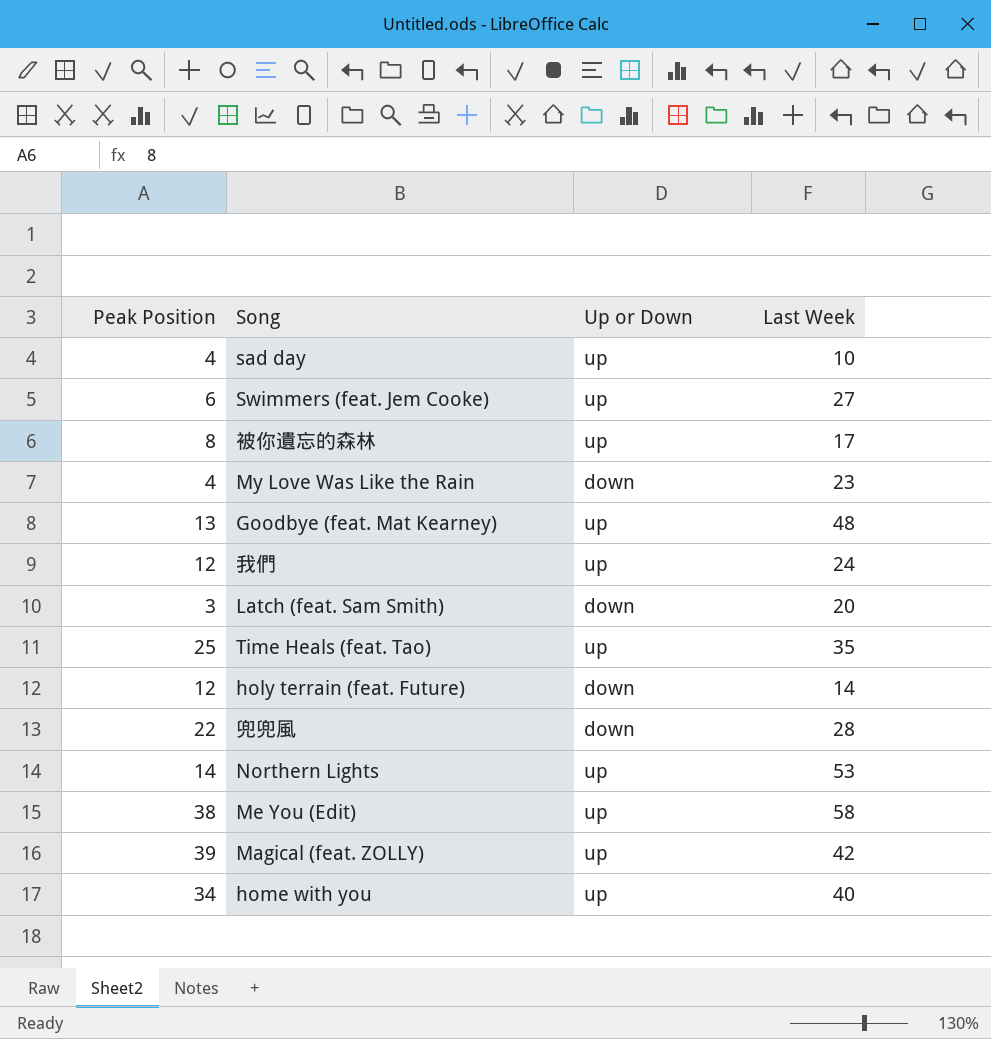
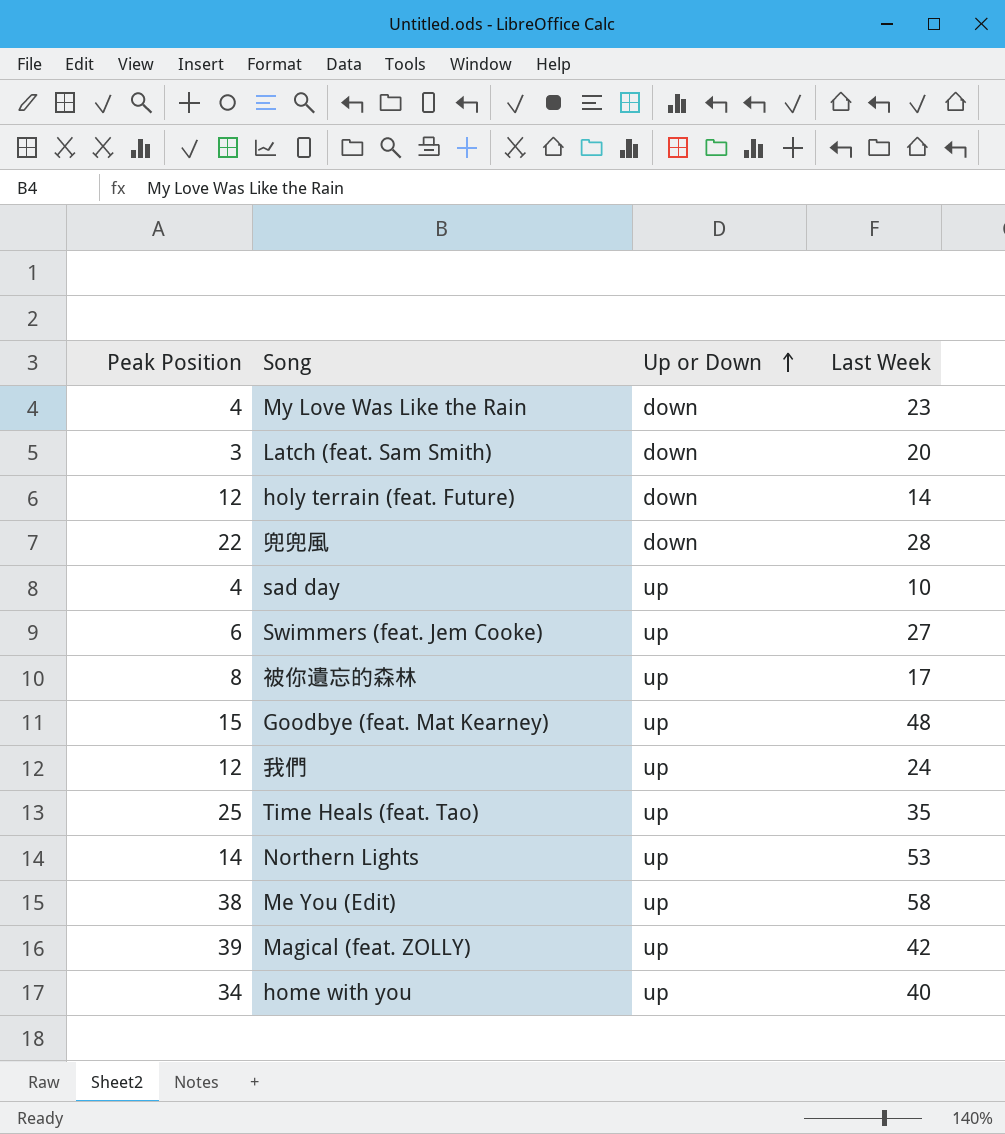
row order: none -> Up or Down ascending
Goodbye (feat. Mat Kearney) | Peak Position: 13 -> 15

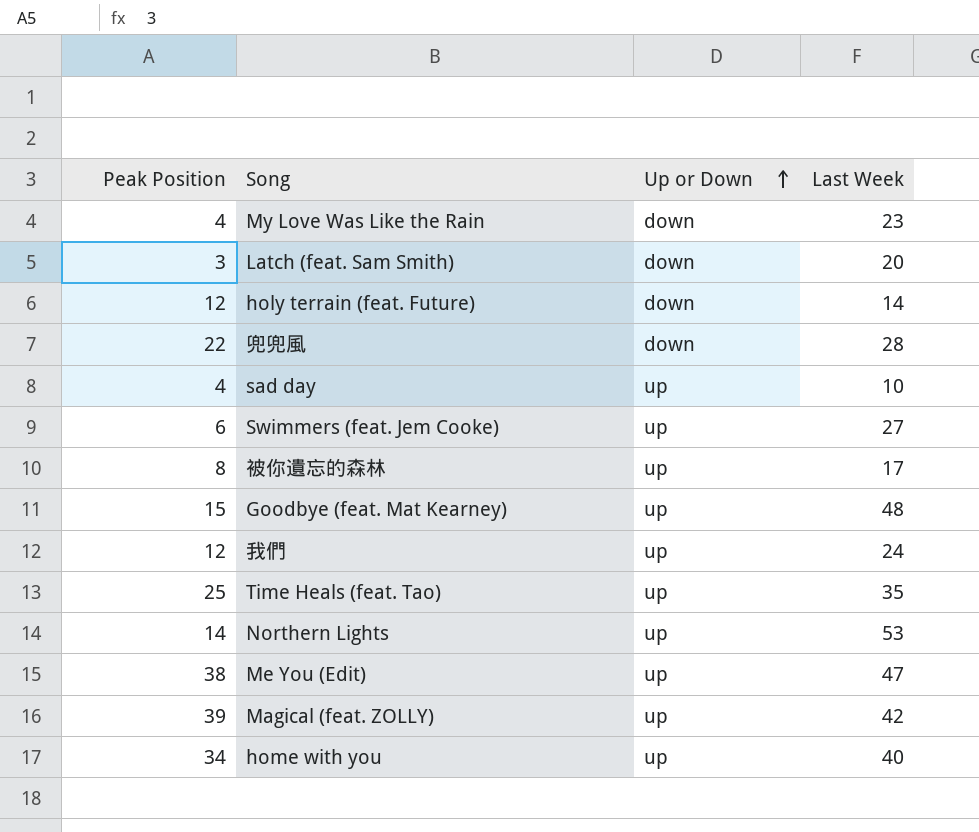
Me You (Edit) | Last Week: 58 -> 47

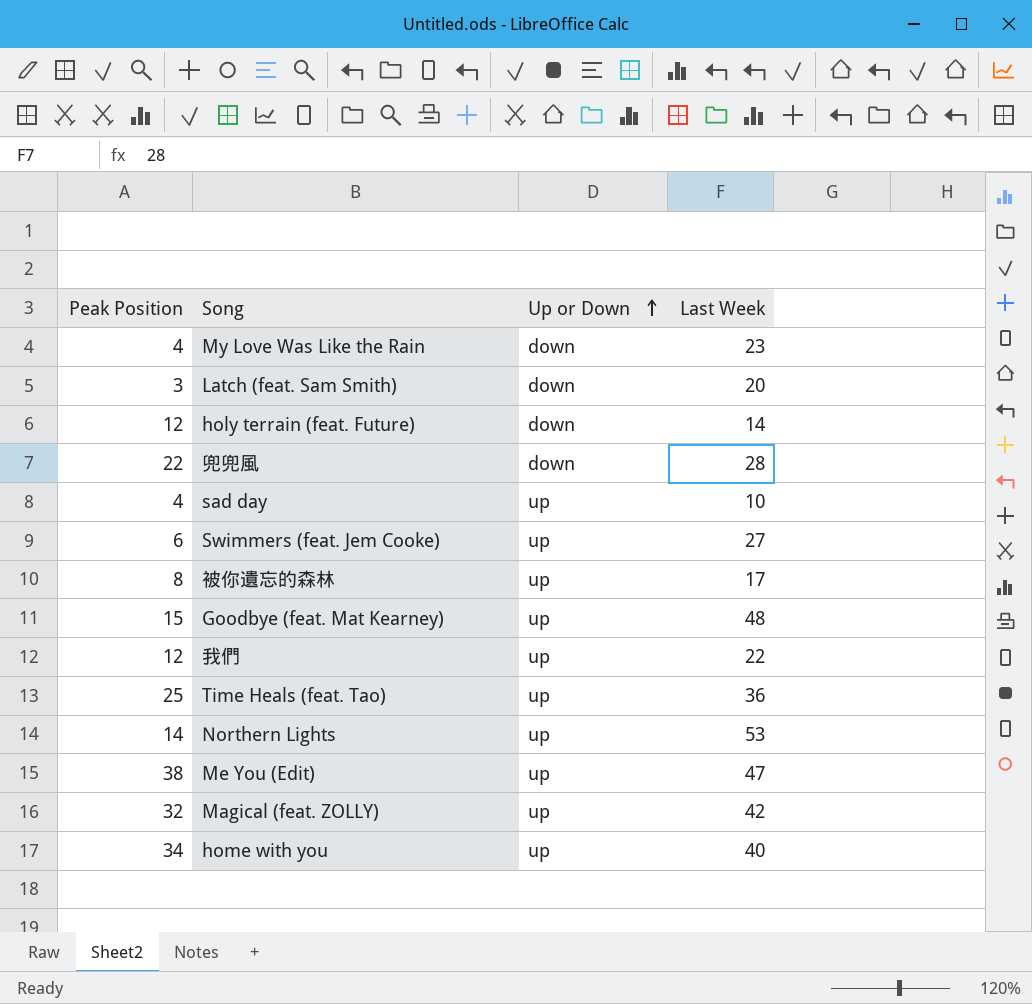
我們 | Last Week: 24 -> 22
Time Heals (feat. Tao) | Last Week: 35 -> 36
Magical (feat. ZOLLY) | Peak Position: 39 -> 32

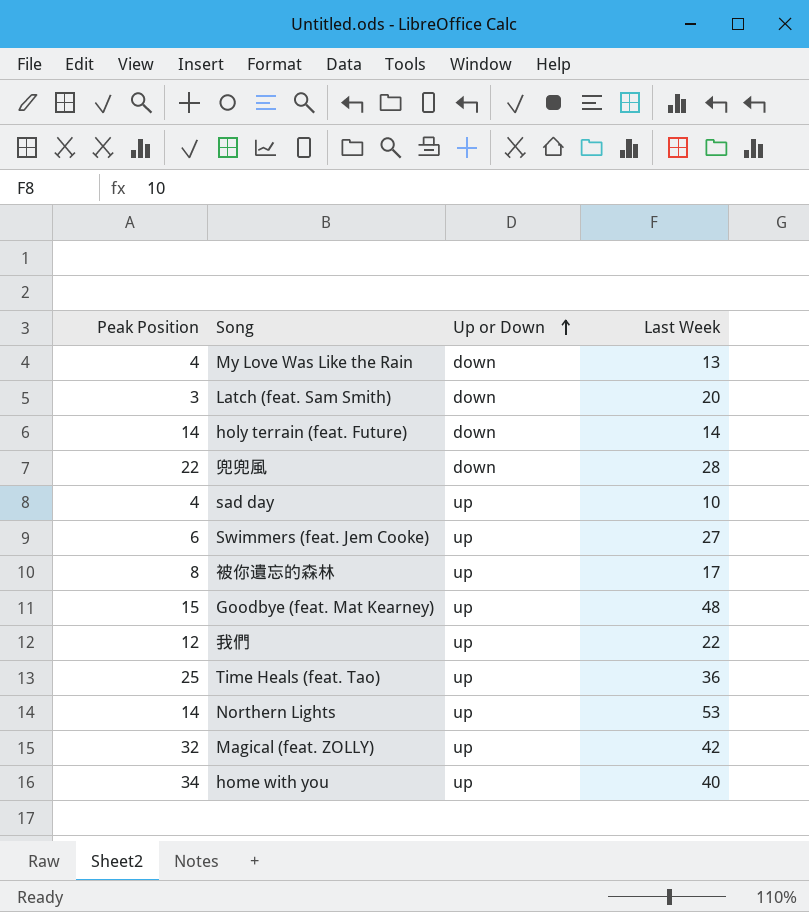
row Me You (Edit): 38 | up | 47 -> none
My Love Was Like the Rain | Last Week: 23 -> 13
holy terrain (feat. Future) | Peak Position: 12 -> 14

